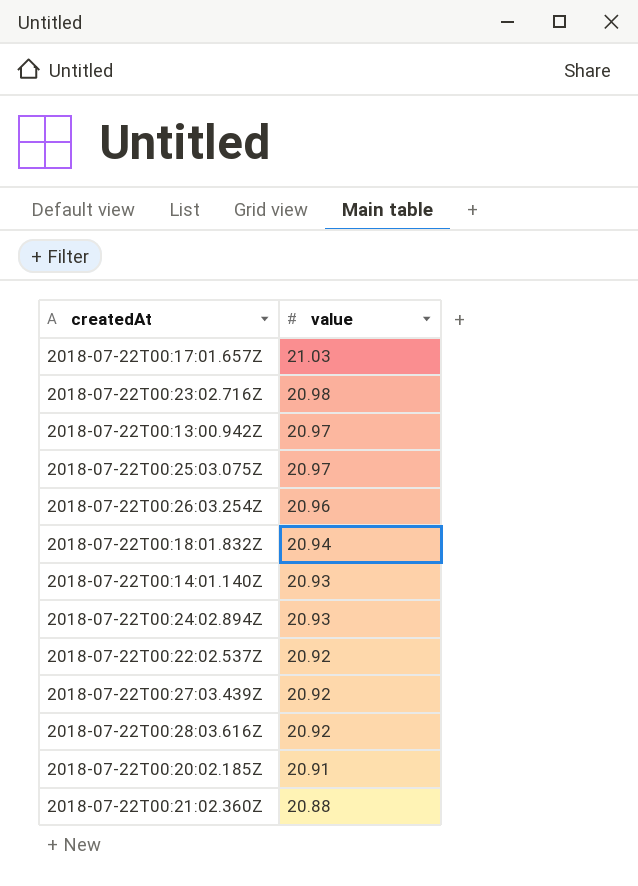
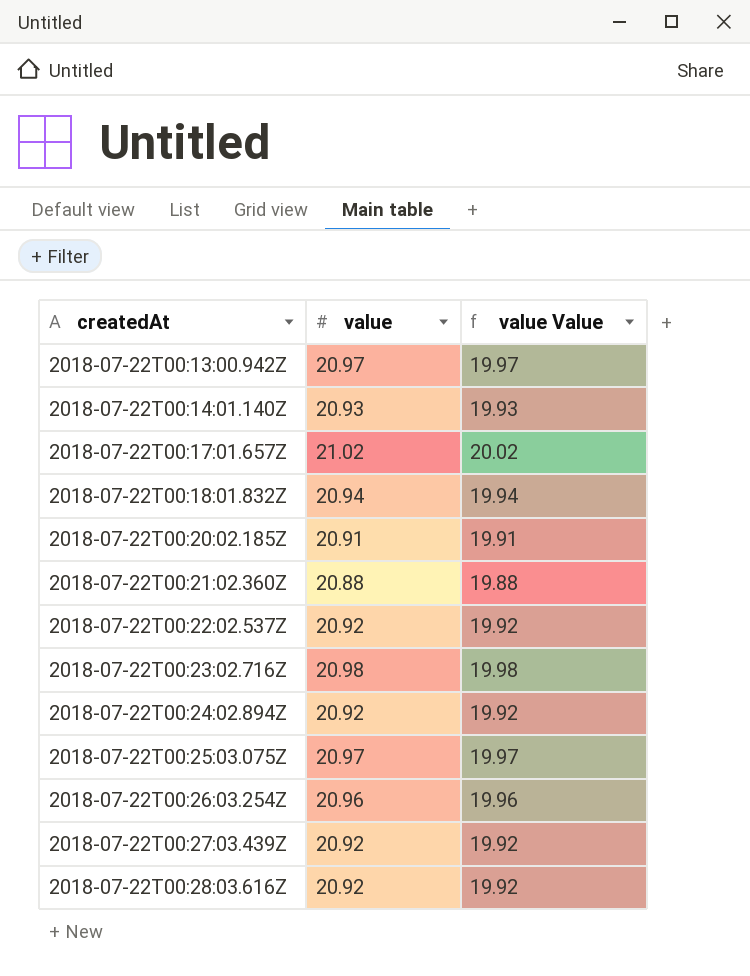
row order: value descending -> createdAt ascending
column value Value | formula: none -> [value] - 1
2018-07-22T00:17:01.657Z | value: 21.03 -> 21.02
2018-07-22T00:24:02.894Z | value: 20.93 -> 20.92

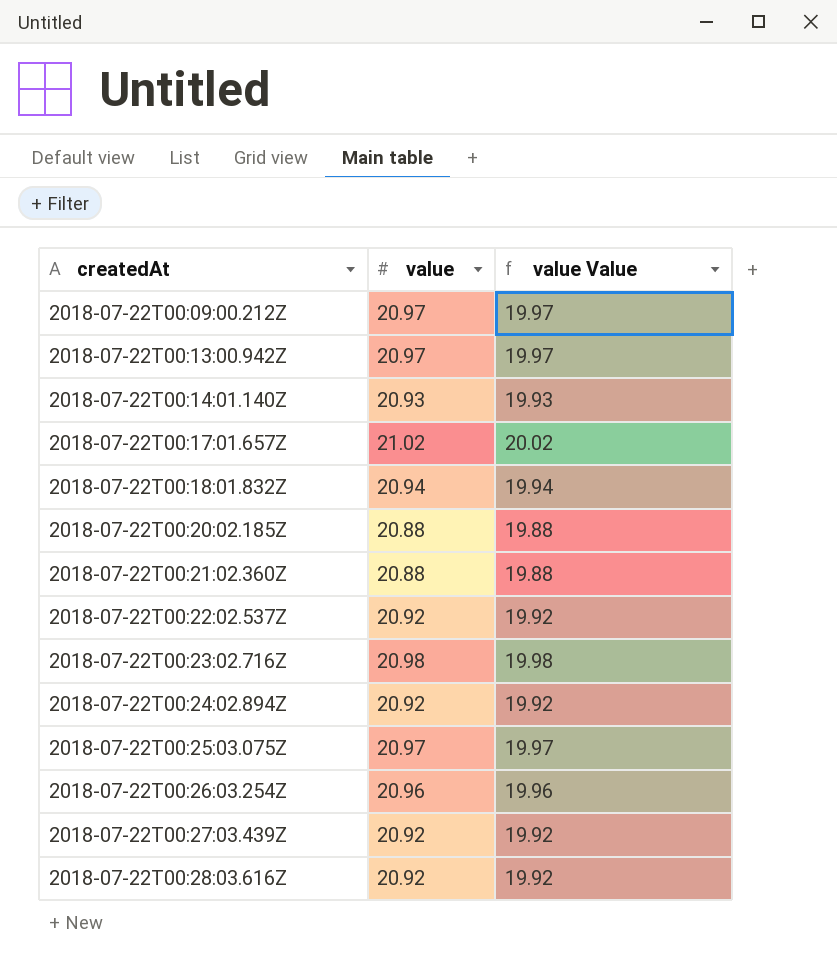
row 2018-07-22T00:09:00.212Z: none -> 20.97 | 19.97
2018-07-22T00:20:02.185Z | value: 20.91 -> 20.88
2018-07-22T00:20:02.185Z | value Value: 19.91 -> 19.88

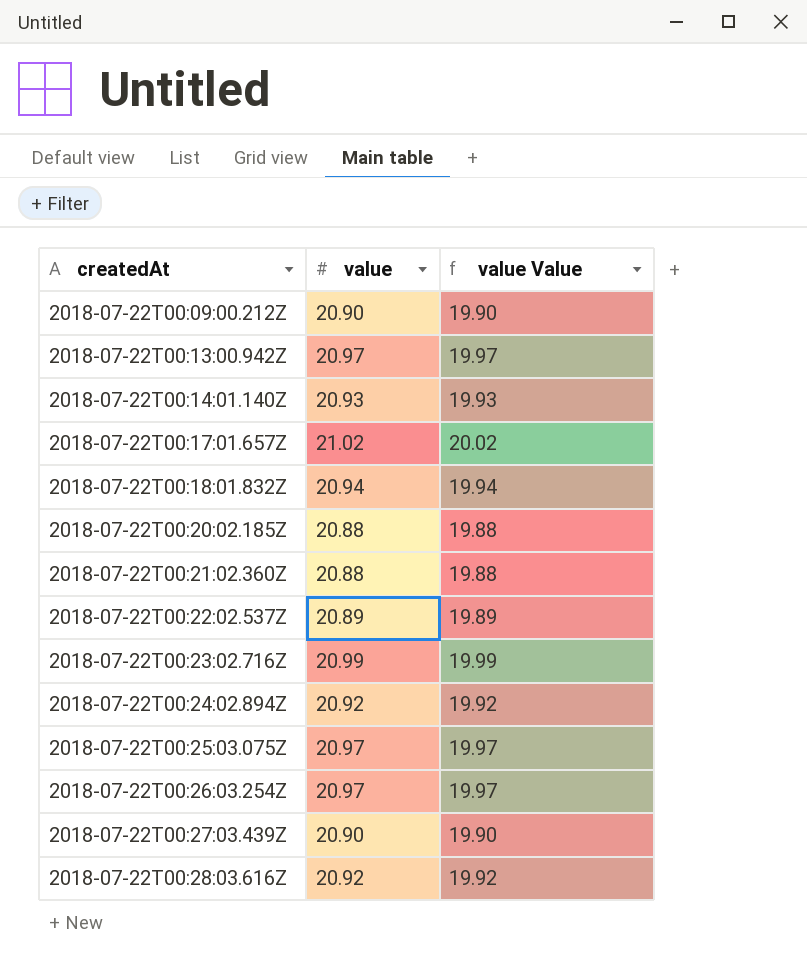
2018-07-22T00:09:00.212Z | value: 20.97 -> 20.90
2018-07-22T00:09:00.212Z | value Value: 19.97 -> 19.90
2018-07-22T00:22:02.537Z | value: 20.92 -> 20.89
2018-07-22T00:22:02.537Z | value Value: 19.92 -> 19.89
2018-07-22T00:23:02.716Z | value: 20.98 -> 20.99
2018-07-22T00:23:02.716Z | value Value: 19.98 -> 19.99
2018-07-22T00:26:03.254Z | value: 20.96 -> 20.97
2018-07-22T00:26:03.254Z | value Value: 19.96 -> 19.97
2018-07-22T00:27:03.439Z | value: 20.92 -> 20.90
2018-07-22T00:27:03.439Z | value Value: 19.92 -> 19.90

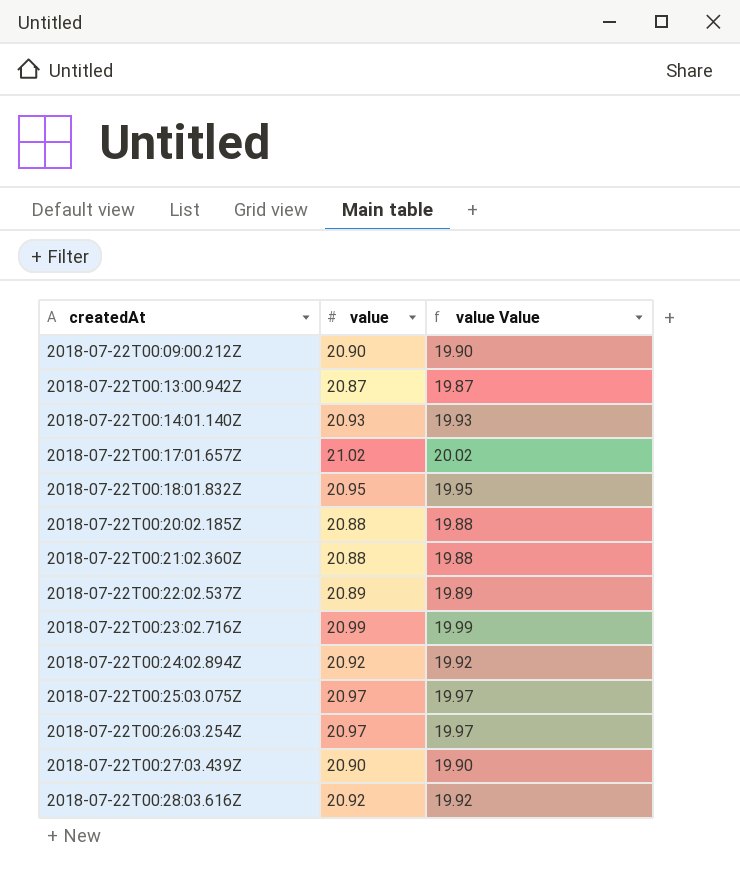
2018-07-22T00:13:00.942Z | value: 20.97 -> 20.87
2018-07-22T00:13:00.942Z | value Value: 19.97 -> 19.87
2018-07-22T00:18:01.832Z | value: 20.94 -> 20.95
2018-07-22T00:18:01.832Z | value Value: 19.94 -> 19.95

